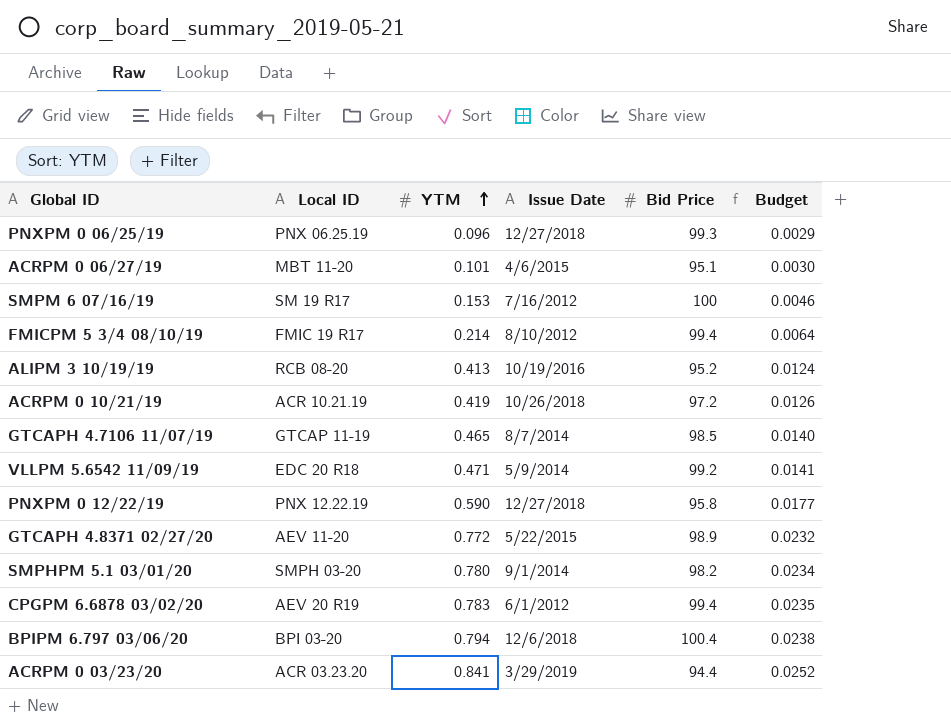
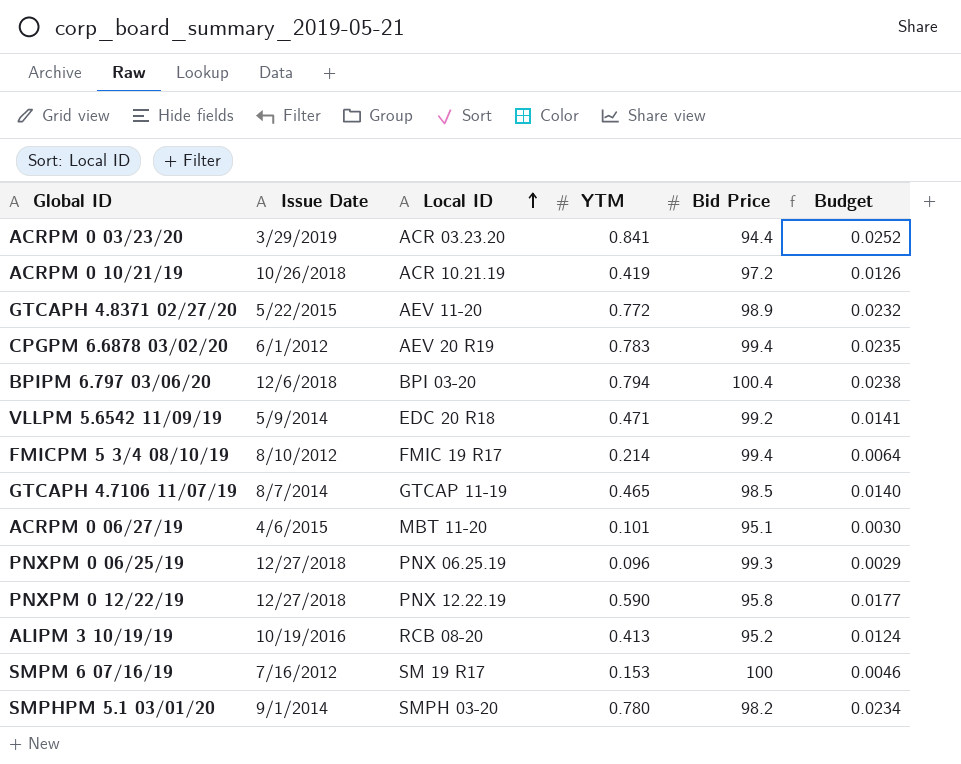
row order: YTM ascending -> Local ID ascending
column Issue Date | position: 4 -> 2

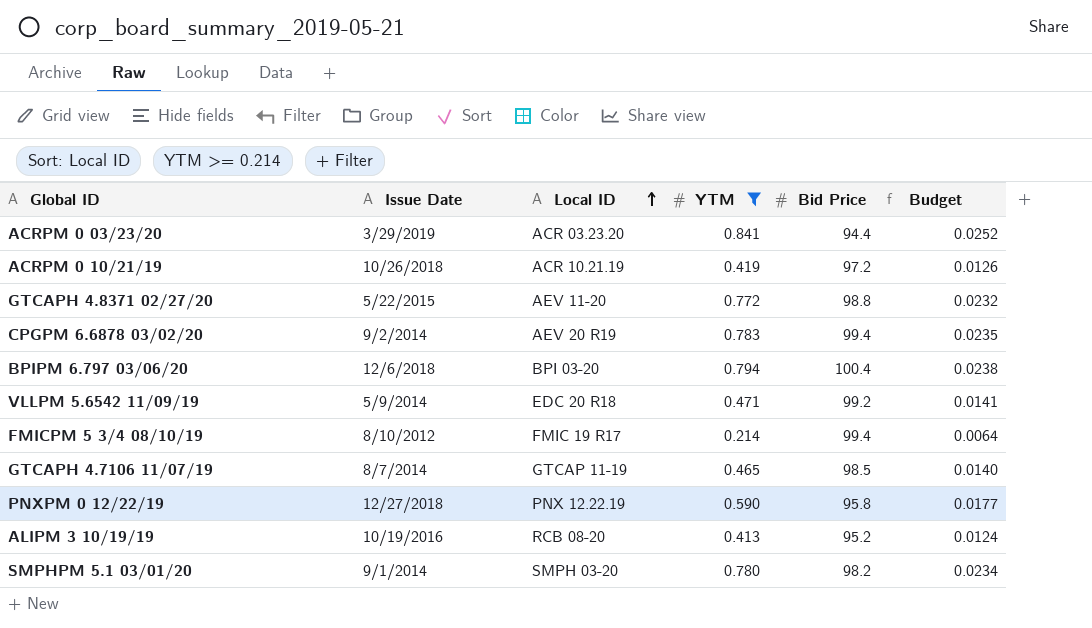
filter: none -> YTM >= 0.214
GTCAPH 4.8371 02/27/20 | Bid Price: 98.9 -> 98.8
CPGPM 6.6878 03/02/20 | Issue Date: 6/1/2012 -> 9/2/2014

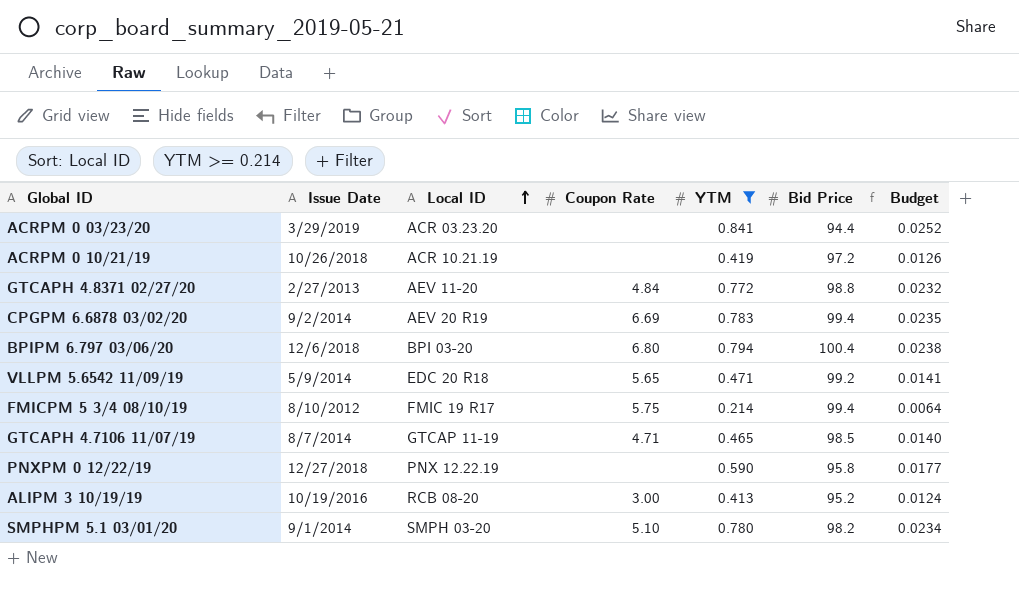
column Coupon Rate | position: none -> 4
GTCAPH 4.8371 02/27/20 | Issue Date: 5/22/2015 -> 2/27/2013

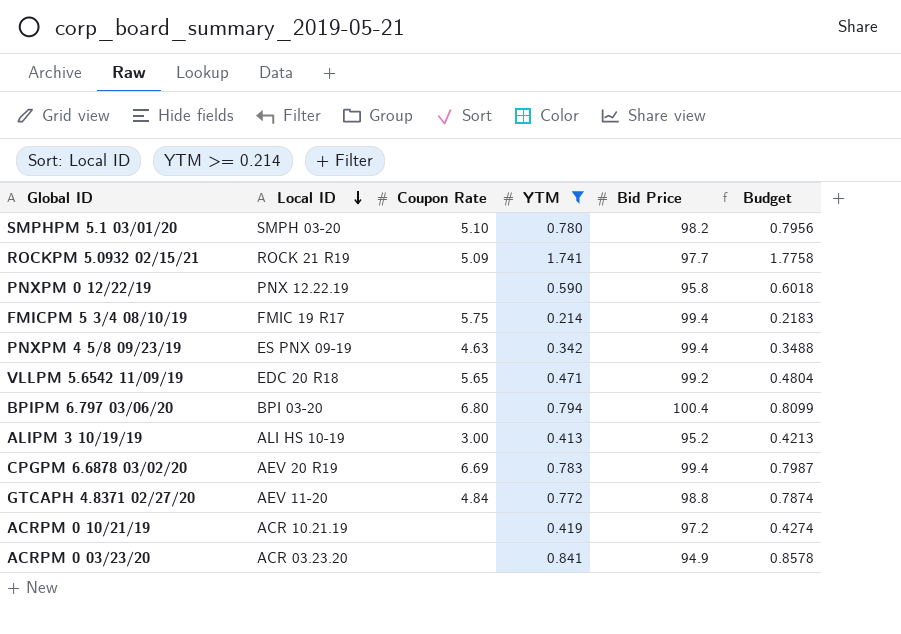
row order: Local ID ascending -> Local ID descending
column Issue Date | position: 2 -> none
column Budget | formula: [YTM] * 0.03 -> [YTM] * 1.02
row GTCAPH 4.7106 11/07/19: 8/7/2014 | GTCAP 11-19 | 4.71 | 0.465 | 98.5 | 0.0140 -> none
row ROCKPM 5.0932 02/15/21: none -> ROCK 21 R19 | 5.09 | 1.741 | 97.7 | 1.7758
row PNXPM 4 5/8 09/23/19: none -> ES PNX 09-19 | 4.63 | 0.342 | 99.4 | 0.3488
ALIPM 3 10/19/19 | Local ID: RCB 08-20 -> ALI HS 10-19
ACRPM 0 03/23/20 | Bid Price: 94.4 -> 94.9

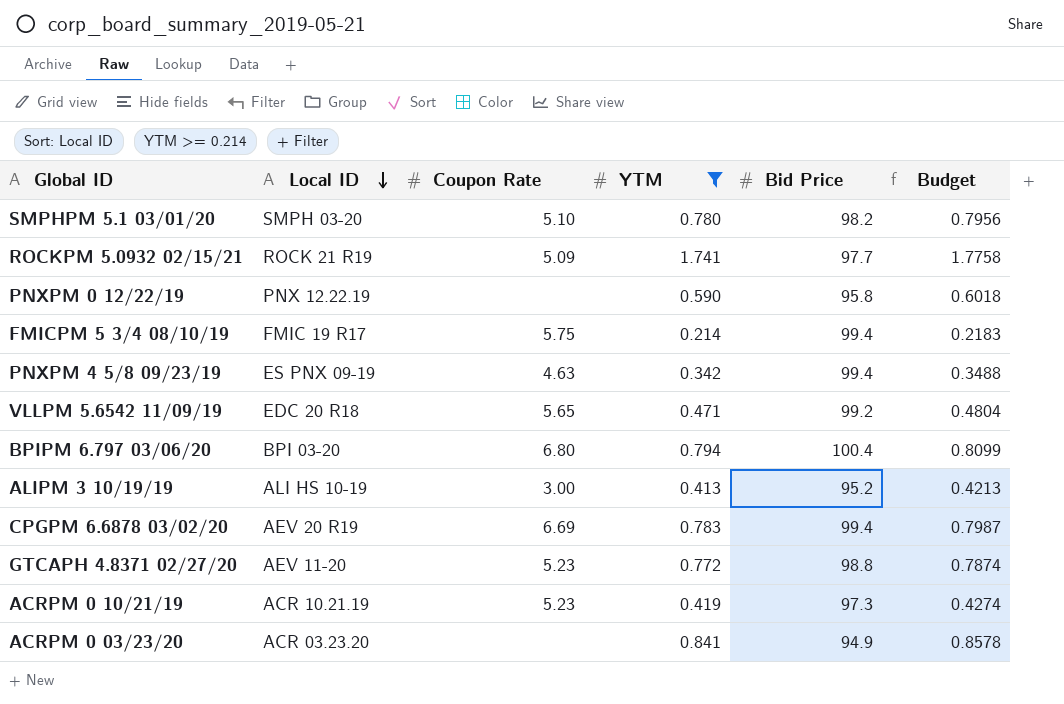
GTCAPH 4.8371 02/27/20 | Coupon Rate: 4.84 -> 5.23
ACRPM 0 10/21/19 | Coupon Rate: none -> 5.23
ACRPM 0 10/21/19 | Bid Price: 97.2 -> 97.3

